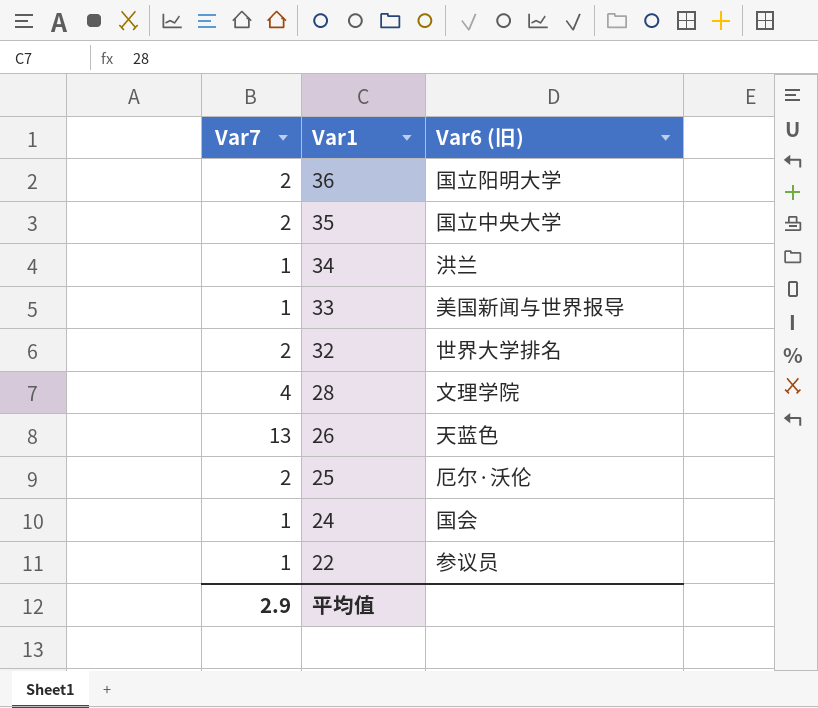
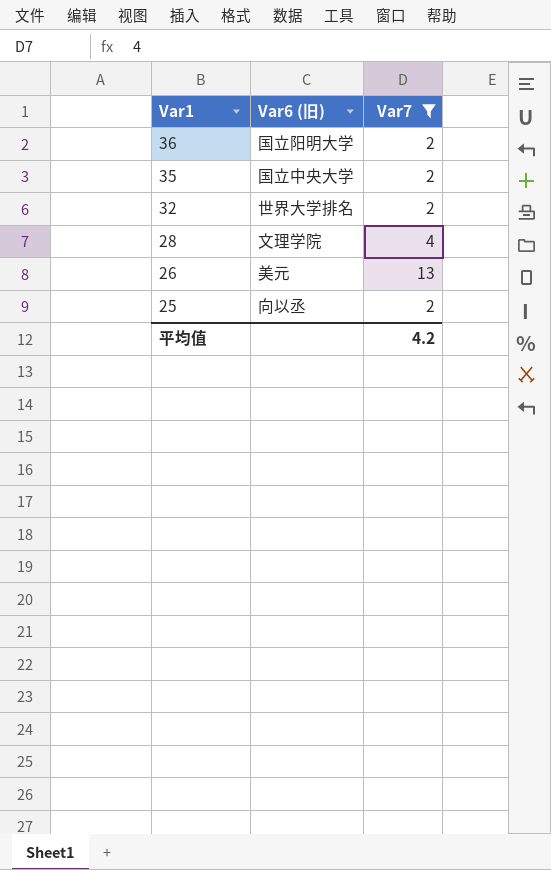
filter: none -> Var7 != 1
column Var7 | position: 1 -> 3
26 | Var6 (旧): 天蓝色 -> 美元
25 | Var6 (旧): 厄尔·沃伦 -> 向以丞
平均值 | Var7: 2.9 -> 4.2

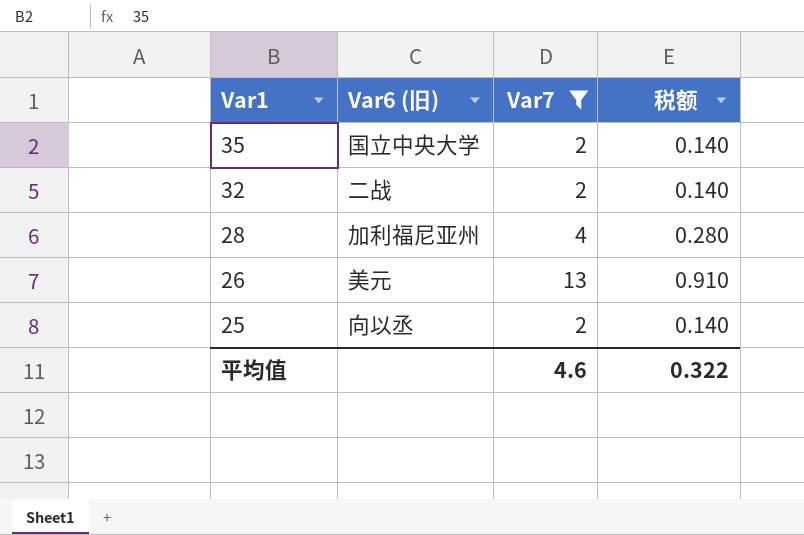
column 税额 | formula: none -> [Var7] * 0.07
row 36: 国立阳明大学 | 2 -> none
32 | Var6 (旧): 世界大学排名 -> 二战
28 | Var6 (旧): 文理学院 -> 加利福尼亚州
平均值 | Var7: 4.2 -> 4.6

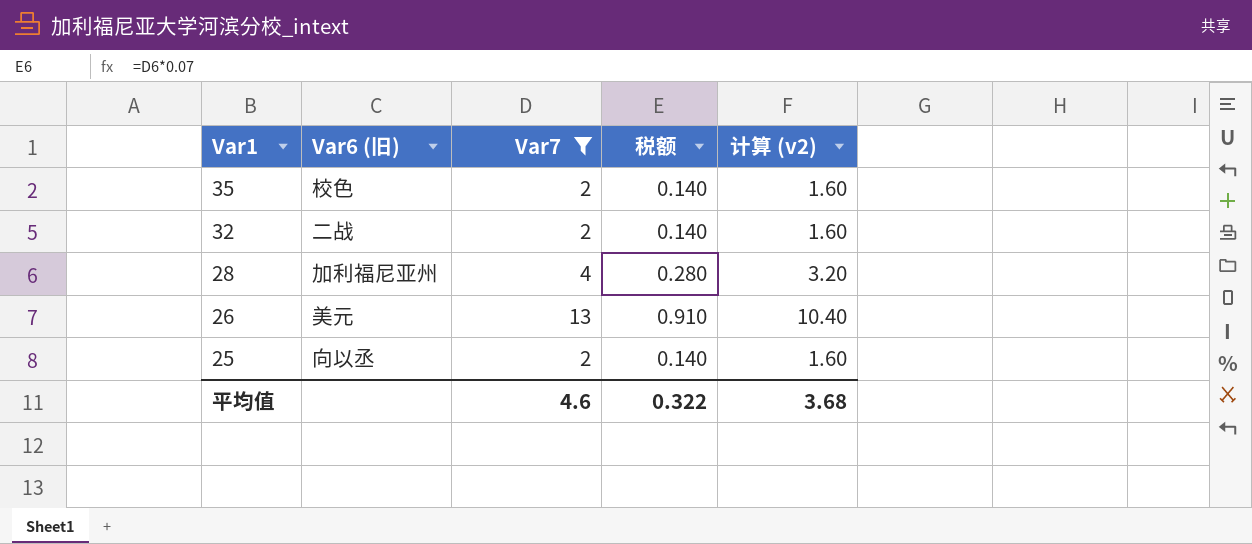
column 计算 (v2) | formula: none -> [Var7] * 0.8
35 | Var6 (旧): 国立中央大学 -> 校色

